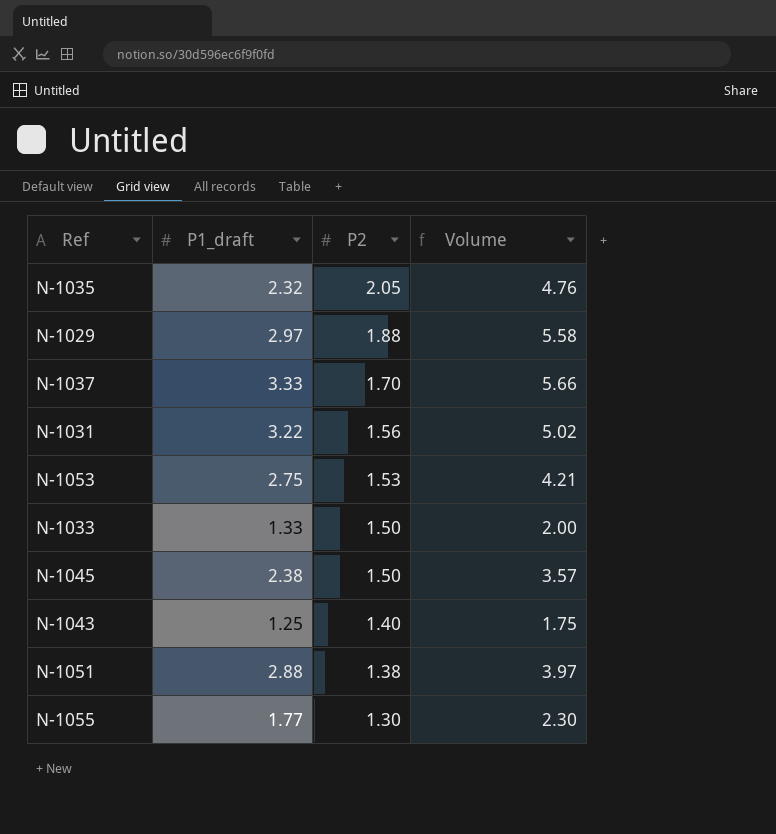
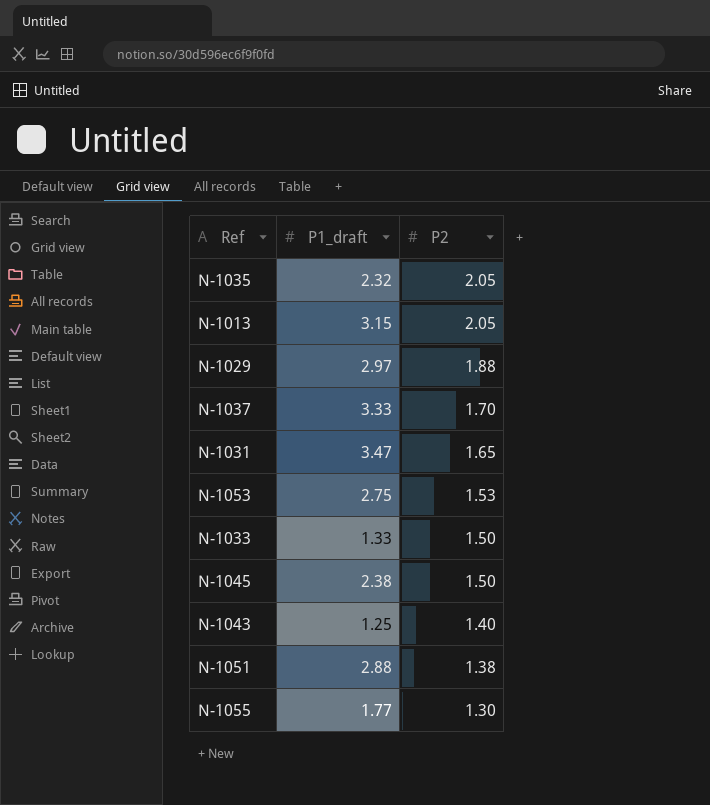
column Volume | formula: [P1_draft] * [P2] -> none
row N-1013: none -> 3.15 | 2.05
N-1031 | P1_draft: 3.22 -> 3.47
N-1031 | P2: 1.56 -> 1.65

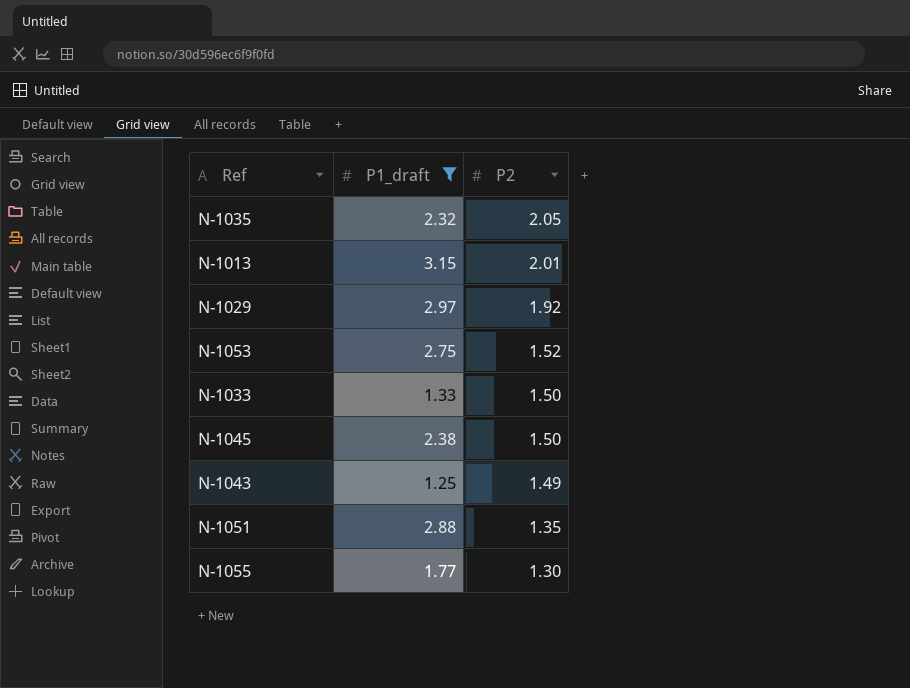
filter: none -> P1_draft <= 3.15
N-1013 | P2: 2.05 -> 2.01
N-1029 | P2: 1.88 -> 1.92
N-1053 | P2: 1.53 -> 1.52
N-1043 | P2: 1.40 -> 1.49
N-1051 | P2: 1.38 -> 1.35

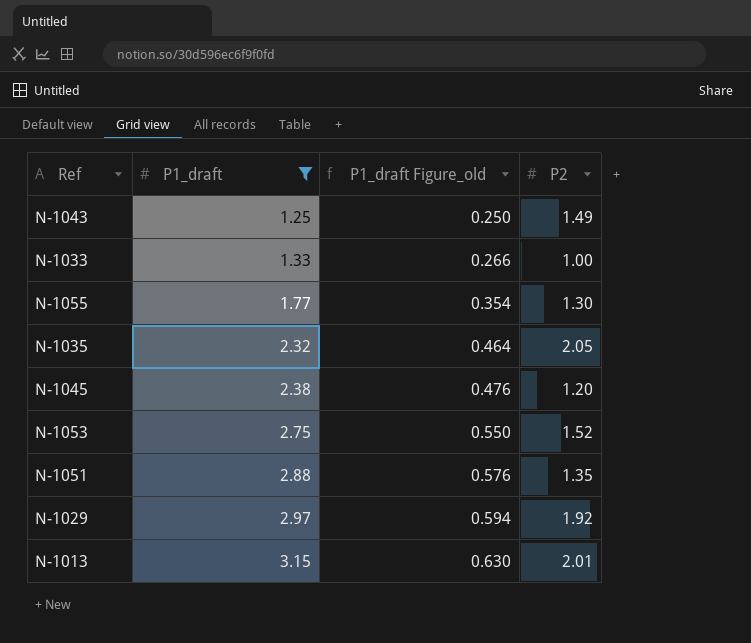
row order: P2 descending -> P1_draft ascending
column P1_draft Figure_old | formula: none -> [P1_draft] * 0.2
N-1033 | P2: 1.50 -> 1.00
N-1045 | P2: 1.50 -> 1.20

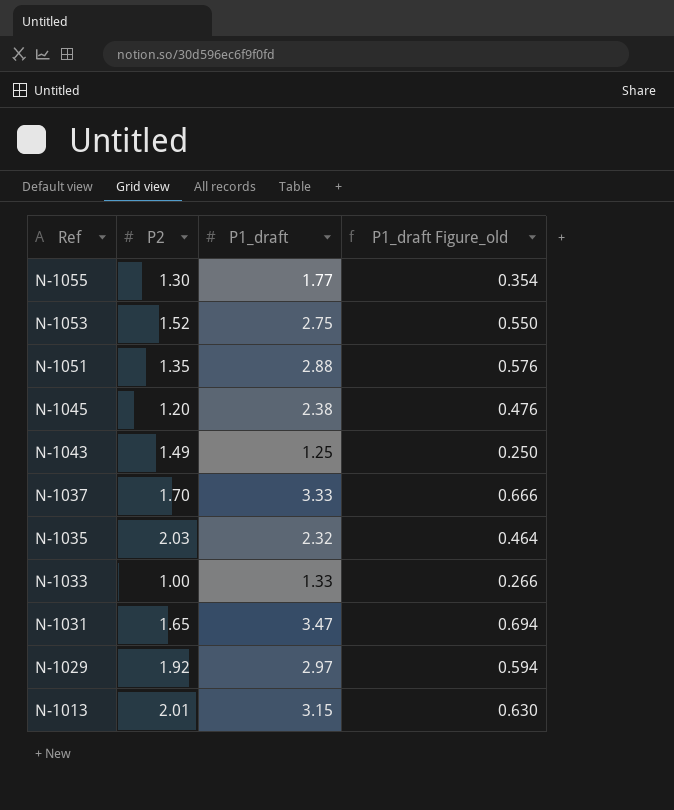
filter: P1_draft <= 3.15 -> none
row order: P1_draft ascending -> Ref descending
column P2 | position: 4 -> 2
N-1035 | P2: 2.05 -> 2.03

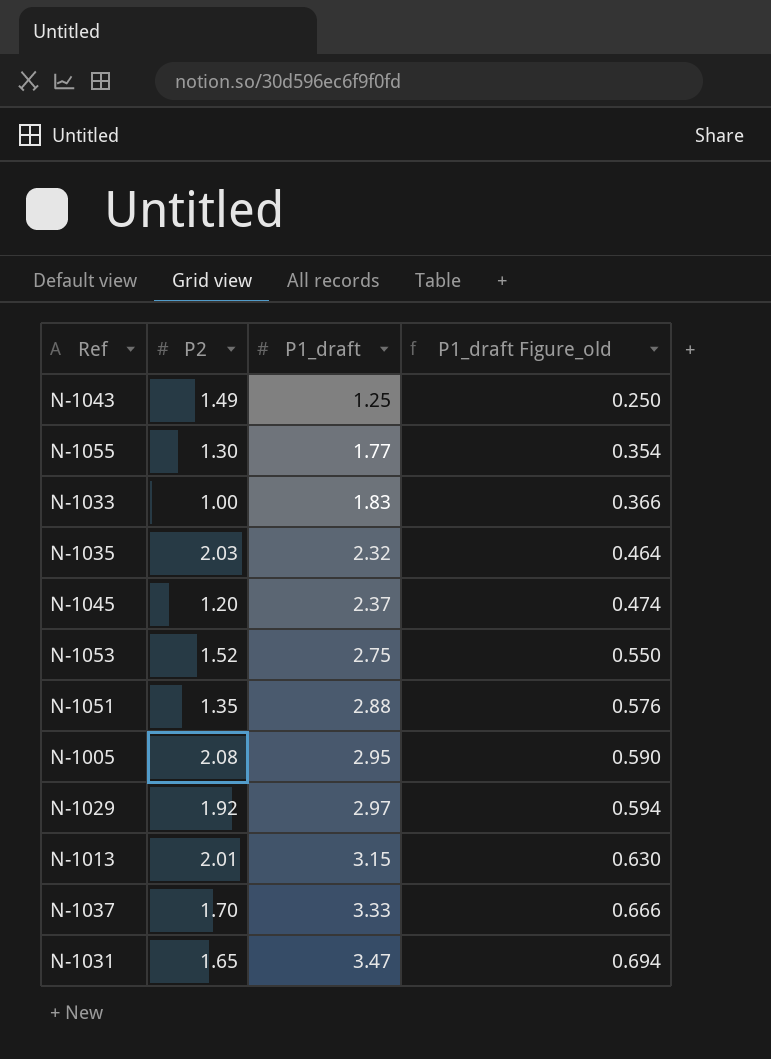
row order: Ref descending -> P1_draft ascending
N-1033 | P1_draft: 1.33 -> 1.83
N-1033 | P1_draft Figure_old: 0.266 -> 0.366
N-1045 | P1_draft: 2.38 -> 2.37
N-1045 | P1_draft Figure_old: 0.476 -> 0.474
row N-1005: none -> 2.08 | 2.95 | 0.590

